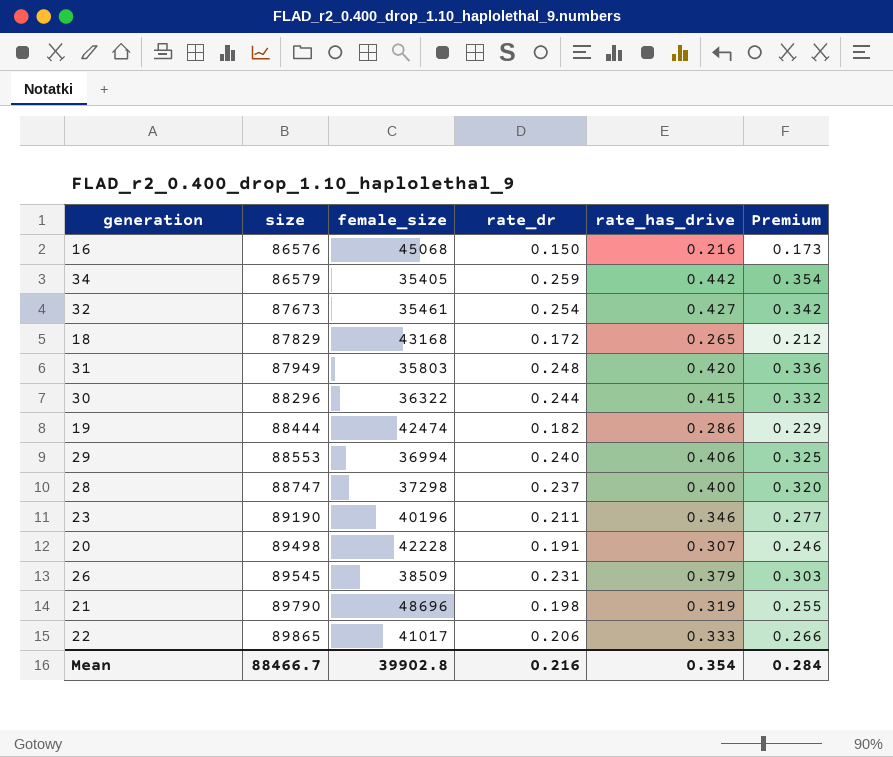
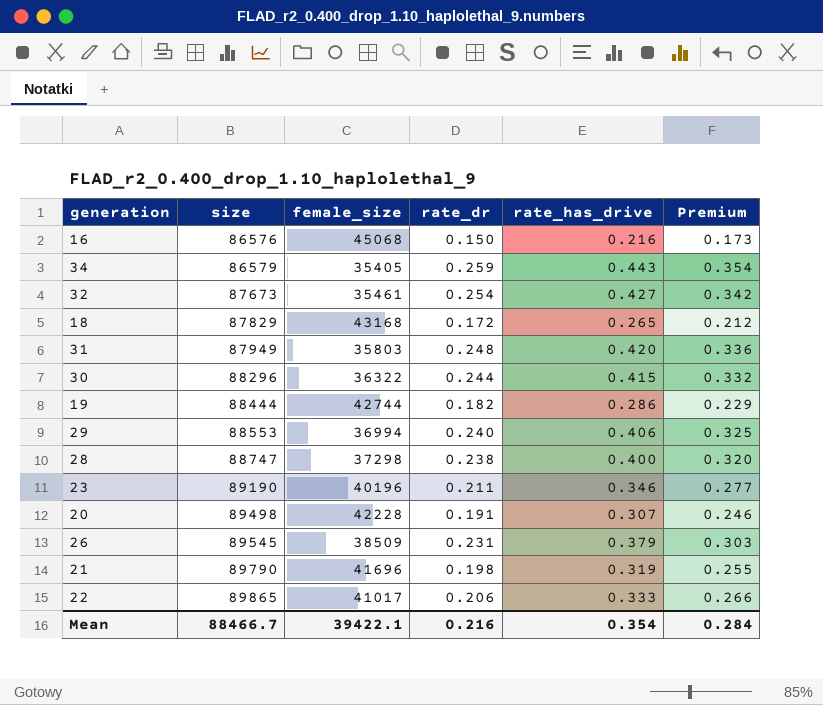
34 | rate_has_drive: 0.442 -> 0.443
19 | female_size: 42474 -> 42744
28 | rate_dr: 0.237 -> 0.238
21 | female_size: 48696 -> 41696
Mean | female_size: 39902.8 -> 39422.1

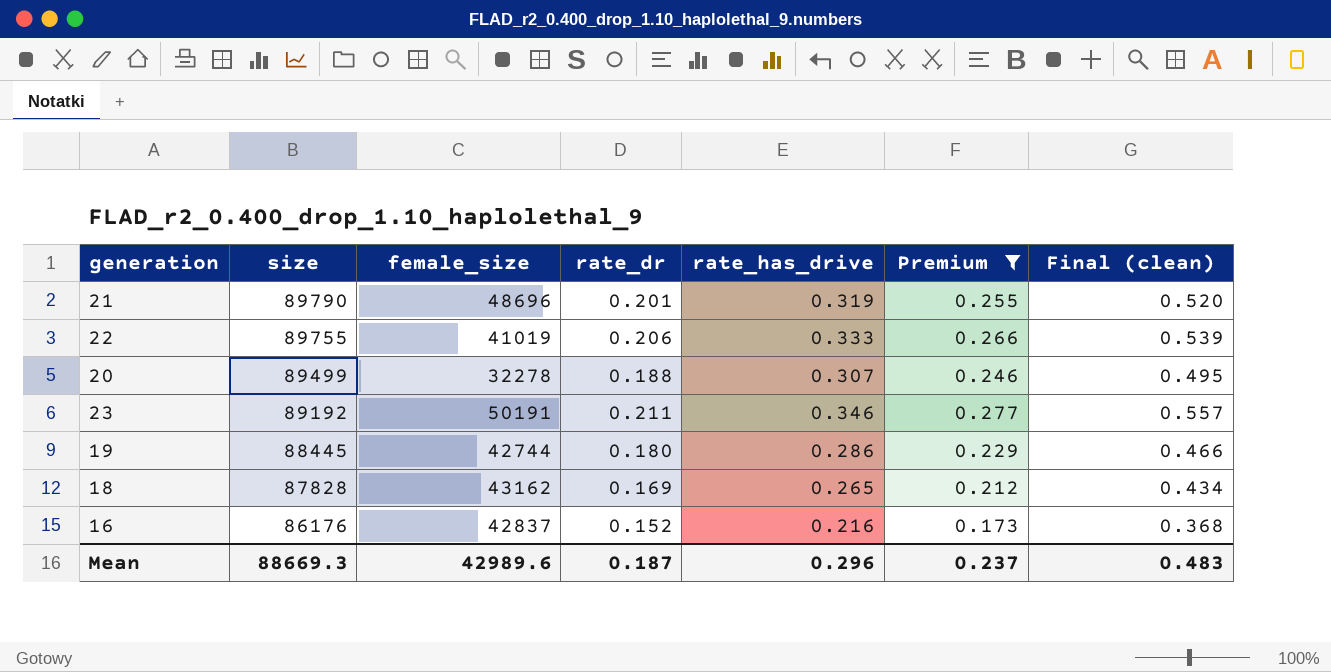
filter: none -> Premium <= 0.277
row order: size ascending -> size descending
column Final (clean) | formula: none -> [rate_dr] + [rate_has_drive]
21 | female_size: 41696 -> 48696
21 | rate_dr: 0.198 -> 0.201
22 | size: 89865 -> 89755
22 | female_size: 41017 -> 41019
20 | size: 89498 -> 89499
20 | female_size: 42228 -> 32278
20 | rate_dr: 0.191 -> 0.188
23 | size: 89190 -> 89192
23 | female_size: 40196 -> 50191
19 | size: 88444 -> 88445
19 | rate_dr: 0.182 -> 0.180
18 | size: 87829 -> 87828
18 | female_size: 43168 -> 43162
18 | rate_dr: 0.172 -> 0.169
16 | size: 86576 -> 86176
16 | female_size: 45068 -> 42837
16 | rate_dr: 0.150 -> 0.152
Mean | size: 88466.7 -> 88669.3
Mean | female_size: 39422.1 -> 42989.6
Mean | rate_dr: 0.216 -> 0.187
Mean | rate_has_drive: 0.354 -> 0.296
Mean | Premium: 0.284 -> 0.237

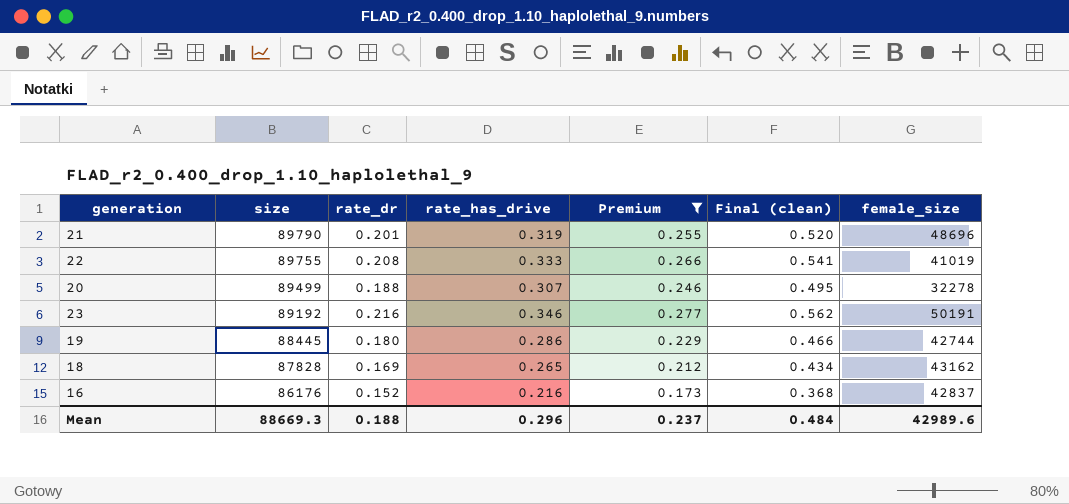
column female_size | position: 3 -> 7
22 | rate_dr: 0.206 -> 0.208
22 | Final (clean): 0.539 -> 0.541
23 | rate_dr: 0.211 -> 0.216
23 | Final (clean): 0.557 -> 0.562
Mean | rate_dr: 0.187 -> 0.188
Mean | Final (clean): 0.483 -> 0.484

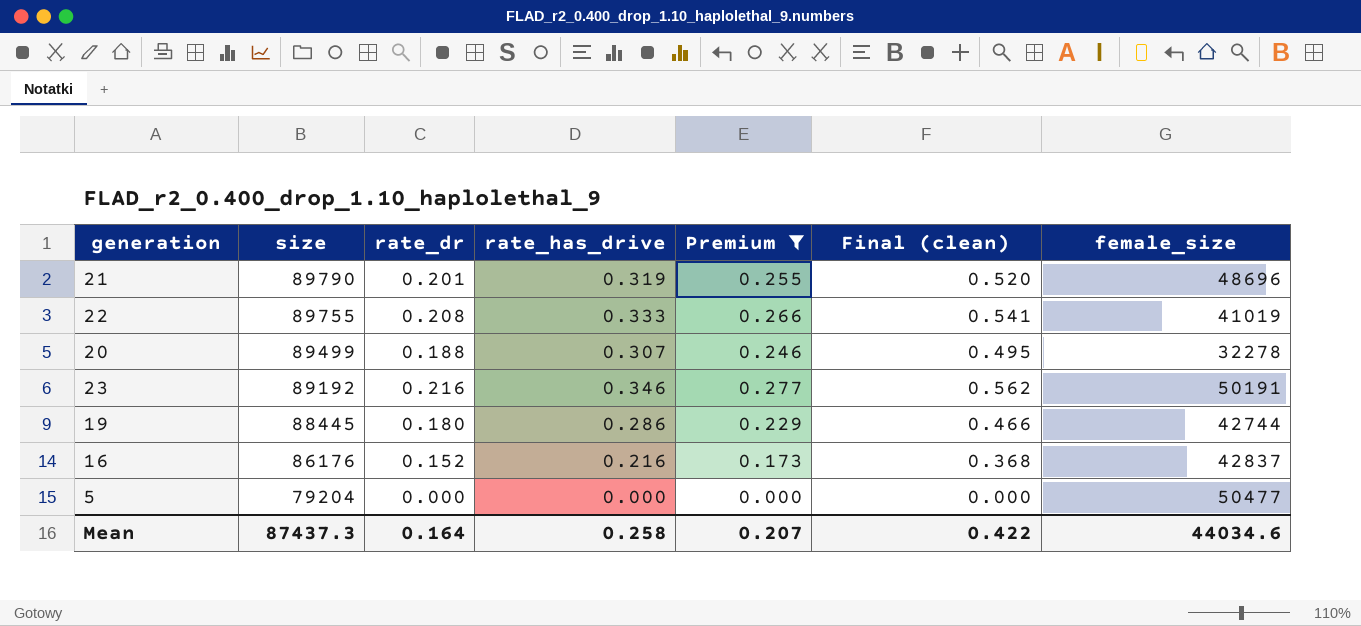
row 18: 87828 | 0.169 | 0.265 | 0.212 | 0.434 | 43162 -> none
row 5: none -> 79204 | 0.000 | 0.000 | 0.000 | 0.000 | 50477
Mean | size: 88669.3 -> 87437.3
Mean | rate_dr: 0.188 -> 0.164
Mean | rate_has_drive: 0.296 -> 0.258
Mean | Premium: 0.237 -> 0.207
Mean | Final (clean): 0.484 -> 0.422
Mean | female_size: 42989.6 -> 44034.6

